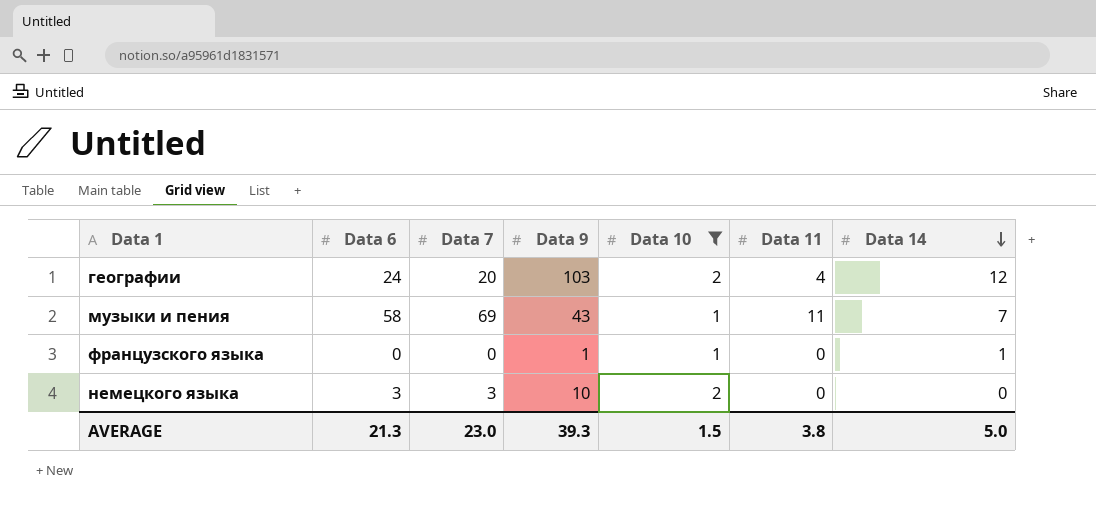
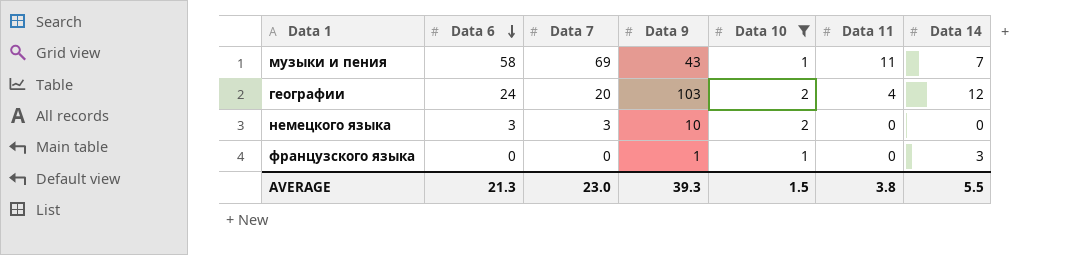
row order: Data 14 descending -> Data 6 descending
французского языка | Data 14: 1 -> 3
AVERAGE | Data 14: 5.0 -> 5.5

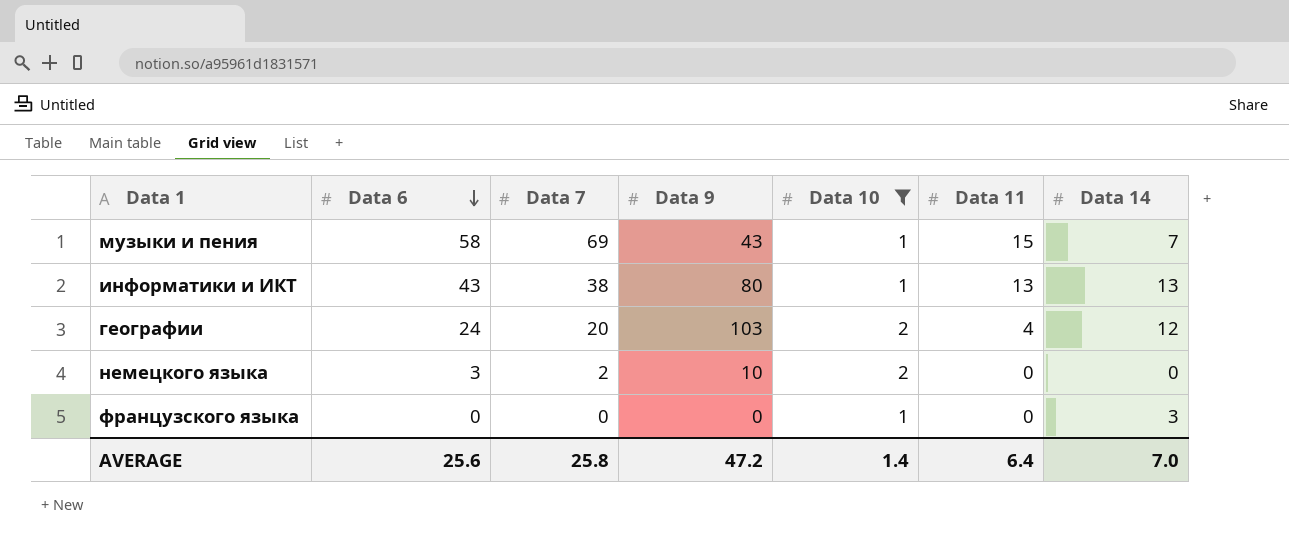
музыки и пения | Data 11: 11 -> 15
row информатики и ИКТ: none -> 43 | 38 | 80 | 1 | 13 | 13
немецкого языка | Data 7: 3 -> 2
французского языка | Data 9: 1 -> 0
AVERAGE | Data 6: 21.3 -> 25.6
AVERAGE | Data 7: 23.0 -> 25.8
AVERAGE | Data 9: 39.3 -> 47.2
AVERAGE | Data 10: 1.5 -> 1.4
AVERAGE | Data 11: 3.8 -> 6.4
AVERAGE | Data 14: 5.5 -> 7.0

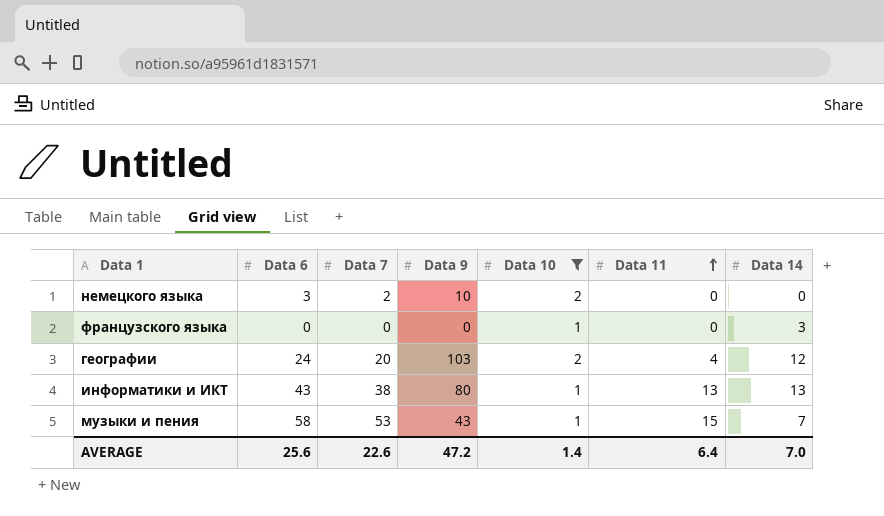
row order: Data 6 descending -> Data 11 ascending
музыки и пения | Data 7: 69 -> 53
AVERAGE | Data 7: 25.8 -> 22.6

